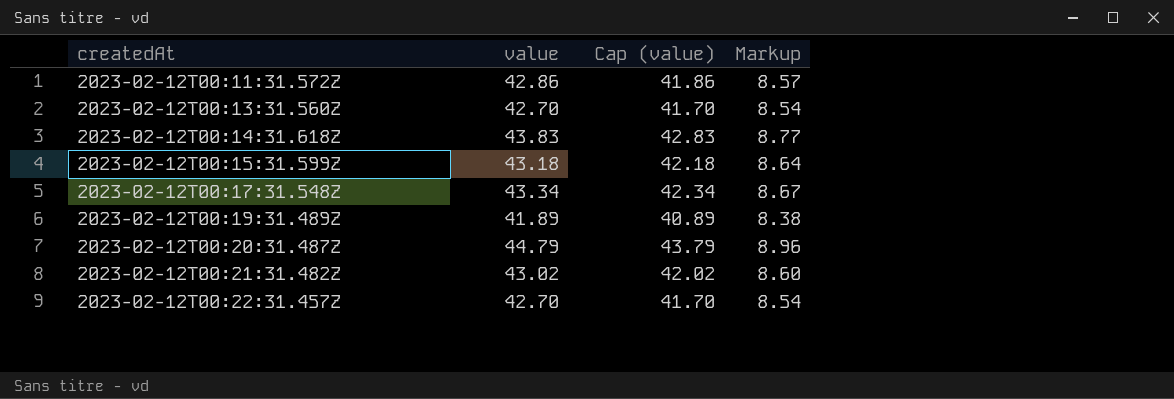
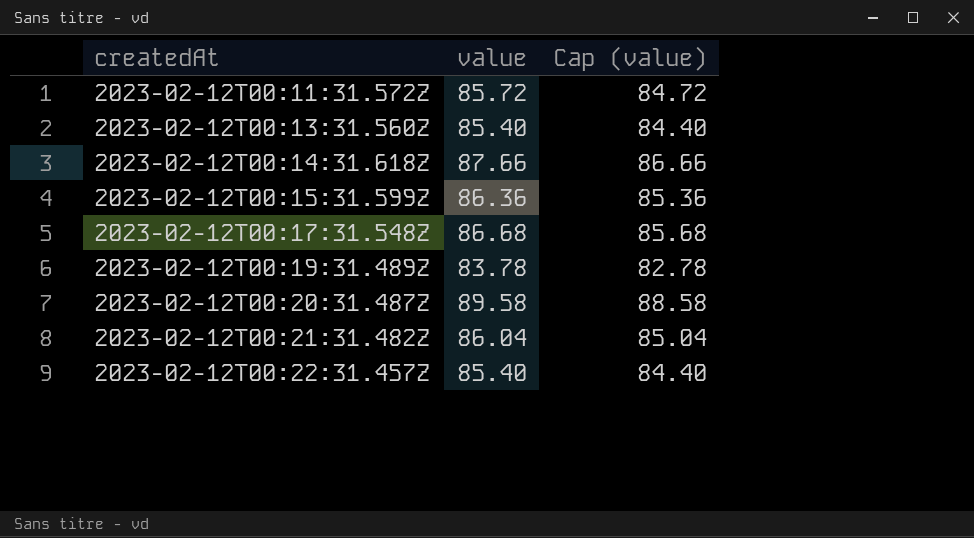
column Markup | formula: [value] * 0.2 -> none
2023-02-12T00:11:31.572Z | value: 42.86 -> 85.72
2023-02-12T00:11:31.572Z | Cap (value): 41.86 -> 84.72
2023-02-12T00:13:31.560Z | value: 42.70 -> 85.40
2023-02-12T00:13:31.560Z | Cap (value): 41.70 -> 84.40
2023-02-12T00:14:31.618Z | value: 43.83 -> 87.66
2023-02-12T00:14:31.618Z | Cap (value): 42.83 -> 86.66
2023-02-12T00:15:31.599Z | value: 43.18 -> 86.36
2023-02-12T00:15:31.599Z | Cap (value): 42.18 -> 85.36
2023-02-12T00:17:31.548Z | value: 43.34 -> 86.68
2023-02-12T00:17:31.548Z | Cap (value): 42.34 -> 85.68
2023-02-12T00:19:31.489Z | value: 41.89 -> 83.78
2023-02-12T00:19:31.489Z | Cap (value): 40.89 -> 82.78
2023-02-12T00:20:31.487Z | value: 44.79 -> 89.58
2023-02-12T00:20:31.487Z | Cap (value): 43.79 -> 88.58
2023-02-12T00:21:31.482Z | value: 43.02 -> 86.04
2023-02-12T00:21:31.482Z | Cap (value): 42.02 -> 85.04
2023-02-12T00:22:31.457Z | value: 42.70 -> 85.40
2023-02-12T00:22:31.457Z | Cap (value): 41.70 -> 84.40

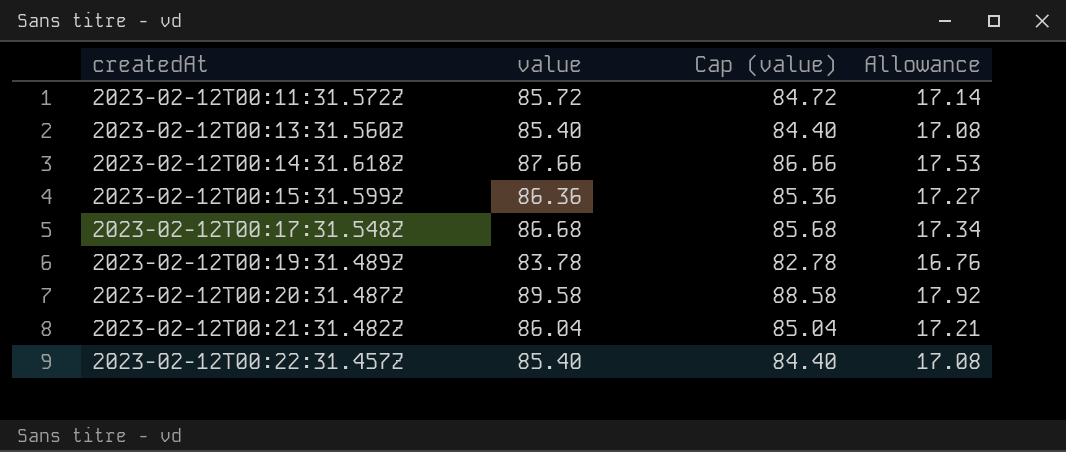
column Allowance | formula: none -> [value] * 0.2

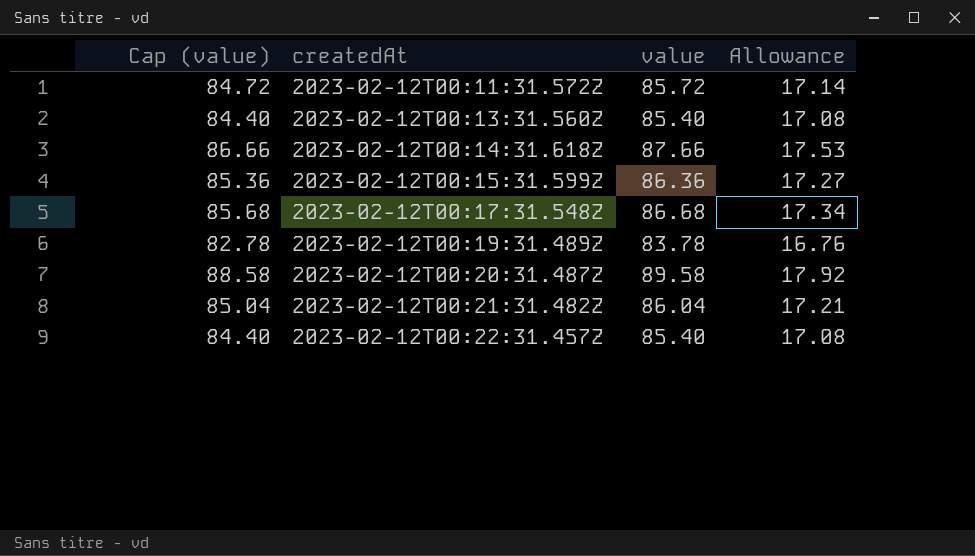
column Cap (value) | position: 3 -> 1

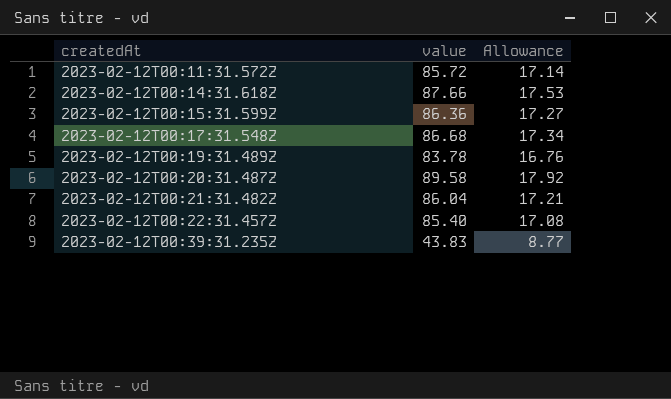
column Cap (value) | formula: [value] - 1 -> none
row 2023-02-12T00:13:31.560Z: 84.40 | 85.40 | 17.08 -> none
row 2023-02-12T00:39:31.235Z: none -> 43.83 | 8.77

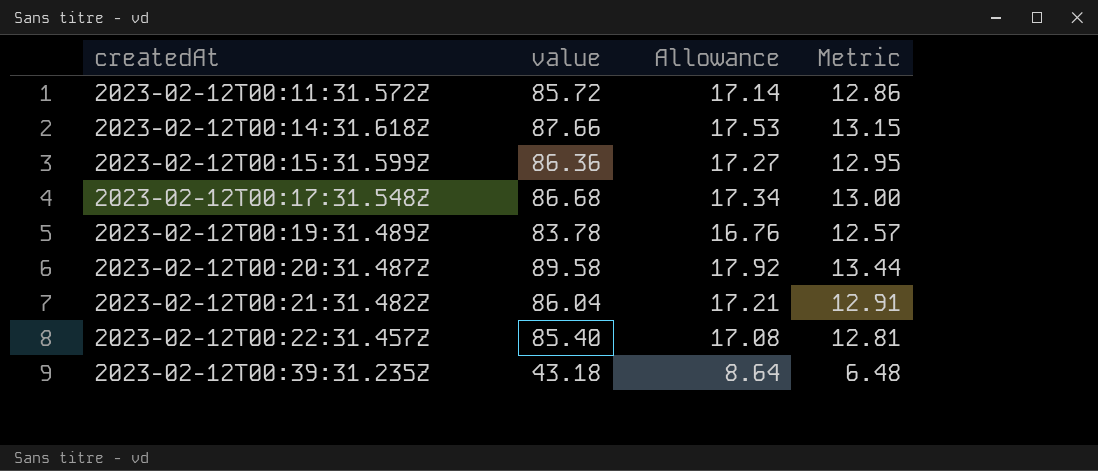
column Metric | formula: none -> [value] * 0.15
2023-02-12T00:39:31.235Z | value: 43.83 -> 43.18
2023-02-12T00:39:31.235Z | Allowance: 8.77 -> 8.64

